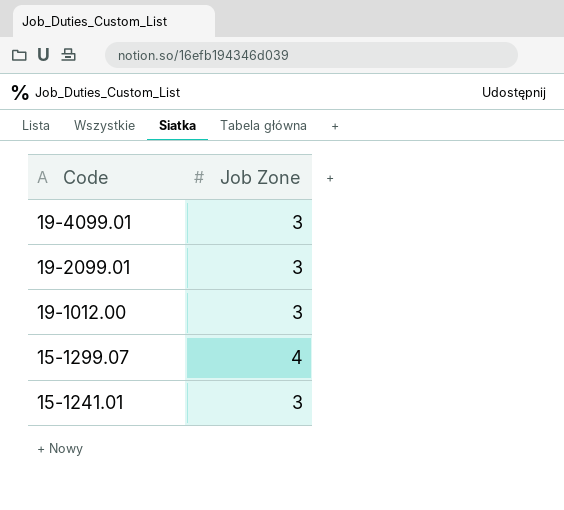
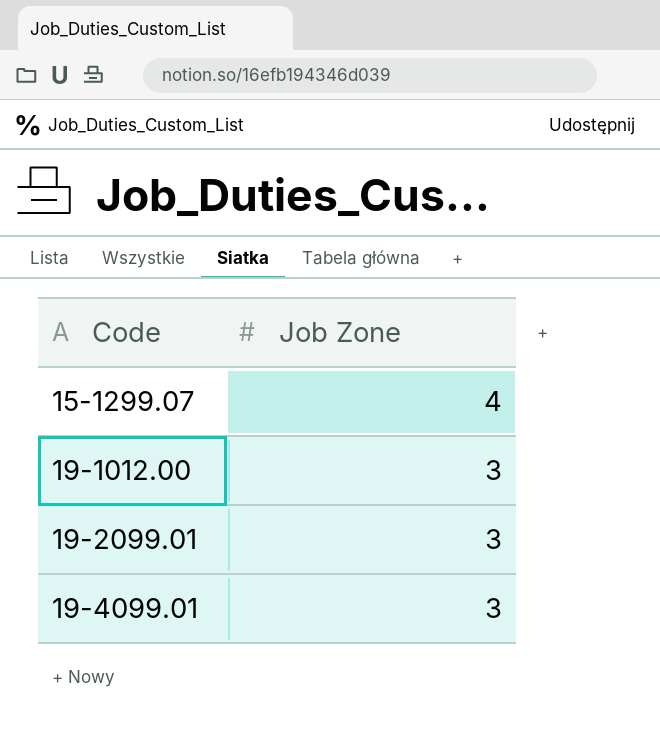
row order: Code descending -> Code ascending
row 15-1241.01: 3 -> none

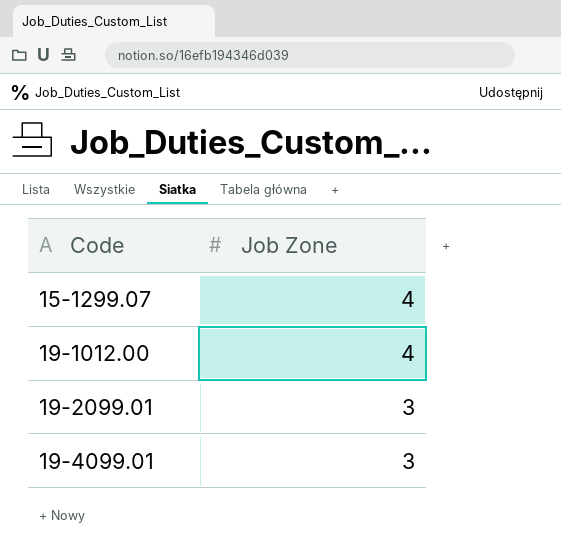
19-1012.00 | Job Zone: 3 -> 4

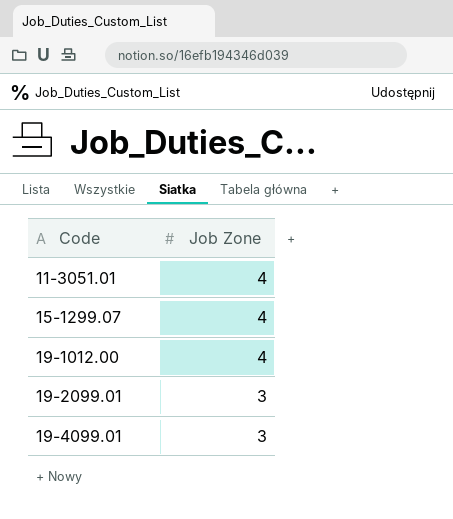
row 11-3051.01: none -> 4

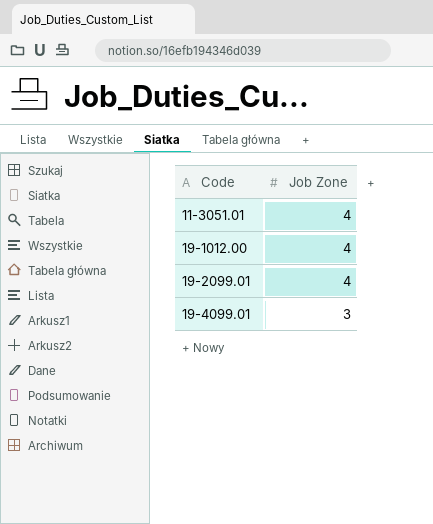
row 15-1299.07: 4 -> none
19-2099.01 | Job Zone: 3 -> 4

